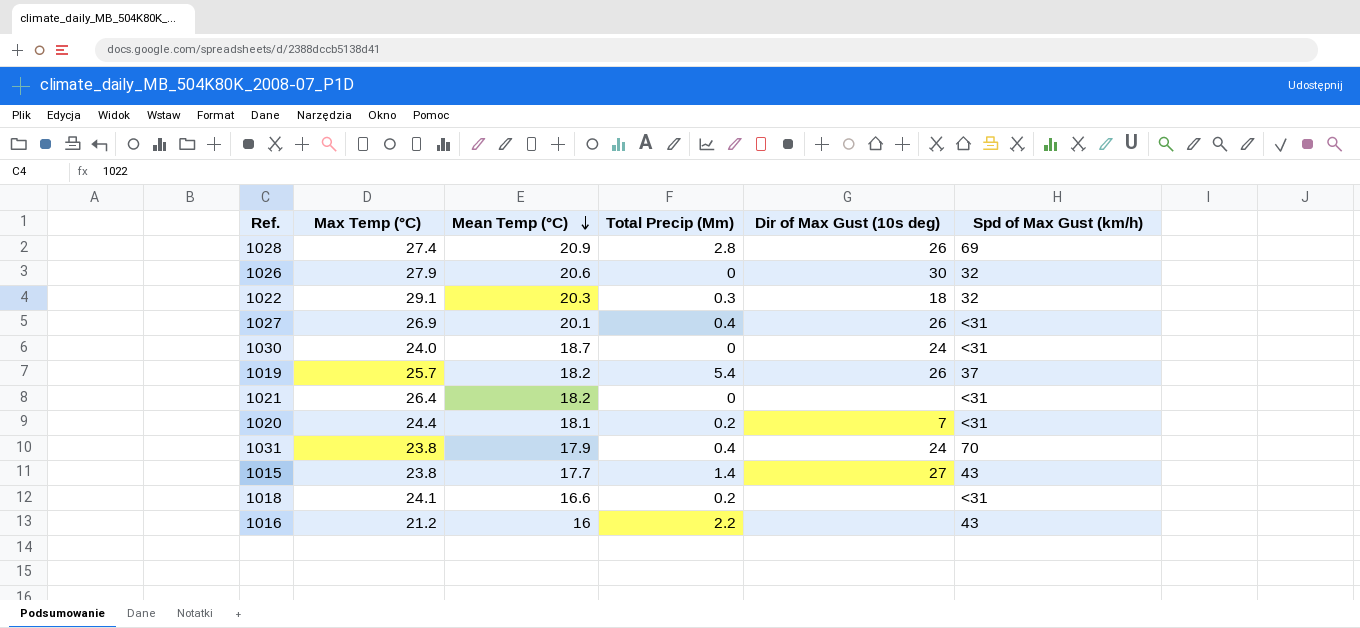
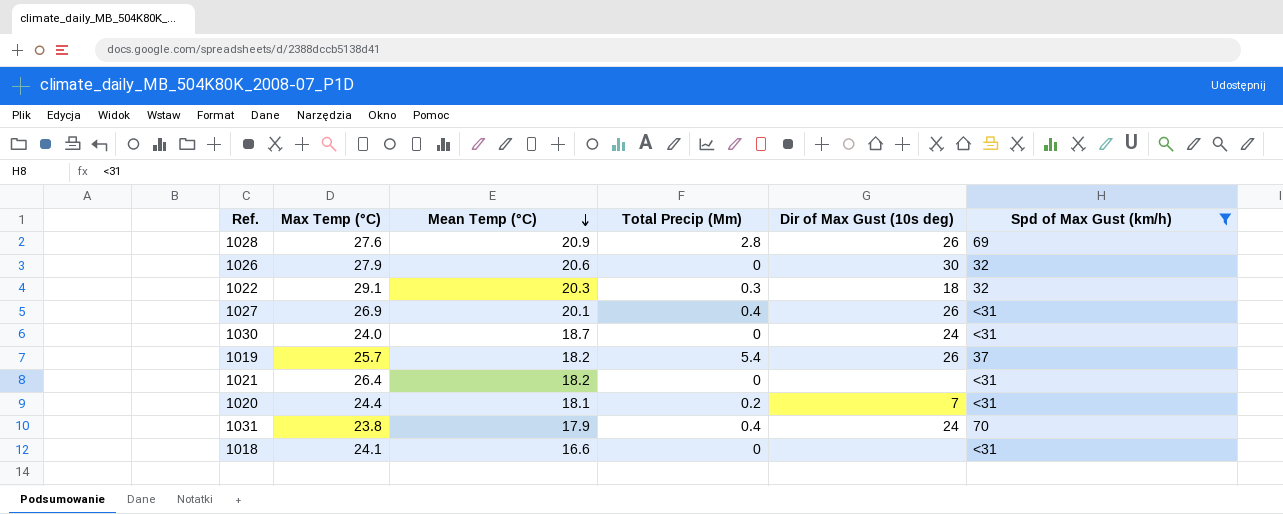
filter: none -> Spd of Max Gust (km/h) != 43
1028 | Max Temp (°C): 27.4 -> 27.6
1018 | Total Precip (Mm): 0.2 -> 0

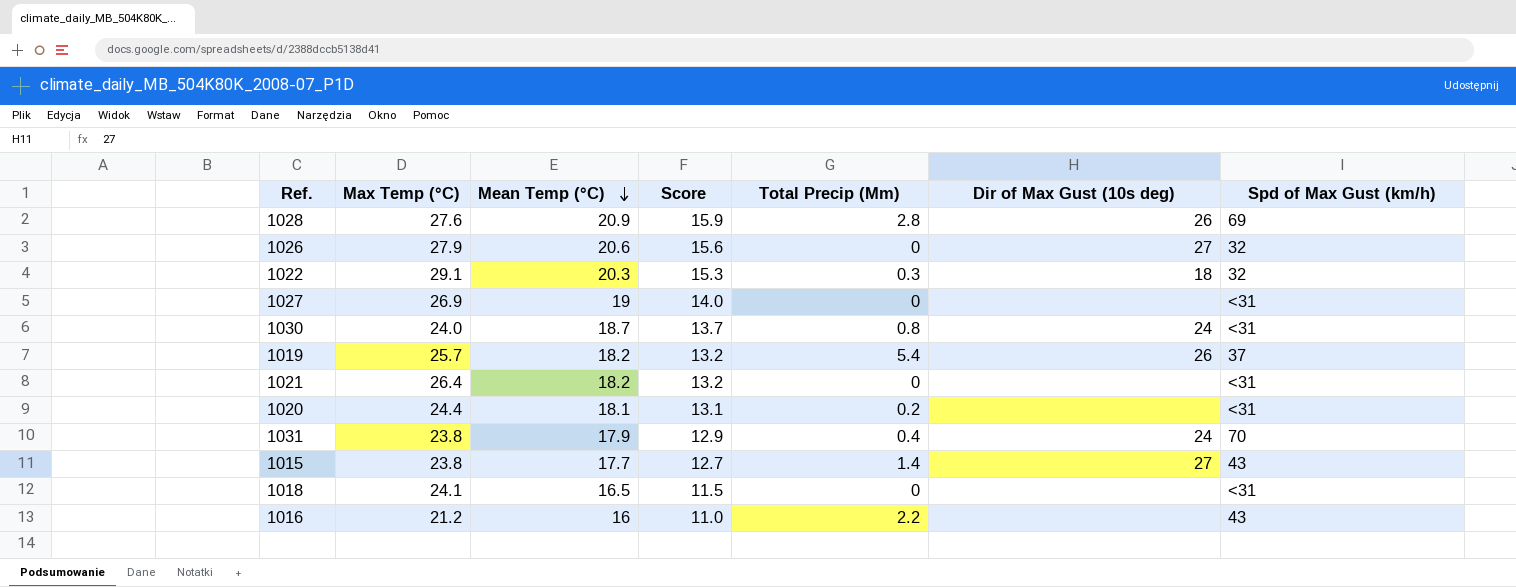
filter: Spd of Max Gust (km/h) != 43 -> none
column Score | formula: none -> [Mean Temp (°C)] - 5
1026 | Dir of Max Gust (10s deg): 30 -> 27
1027 | Mean Temp (°C): 20.1 -> 19
1027 | Total Precip (Mm): 0.4 -> 0
1027 | Dir of Max Gust (10s deg): 26 -> none
1030 | Total Precip (Mm): 0 -> 0.8
1020 | Dir of Max Gust (10s deg): 7 -> none
1018 | Mean Temp (°C): 16.6 -> 16.5

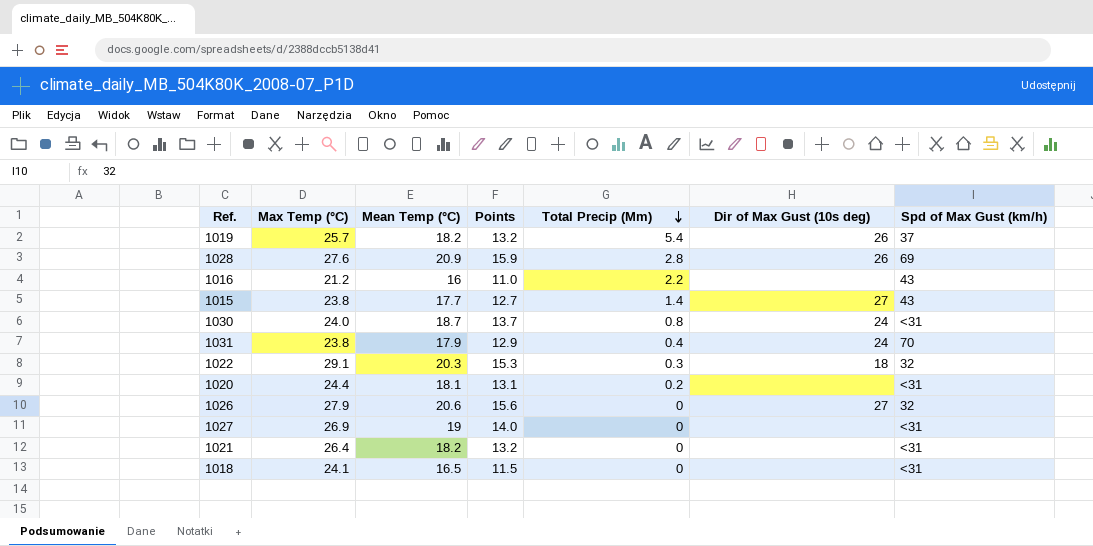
row order: Mean Temp (°C) descending -> Total Precip (Mm) descending
column name: Score -> Points

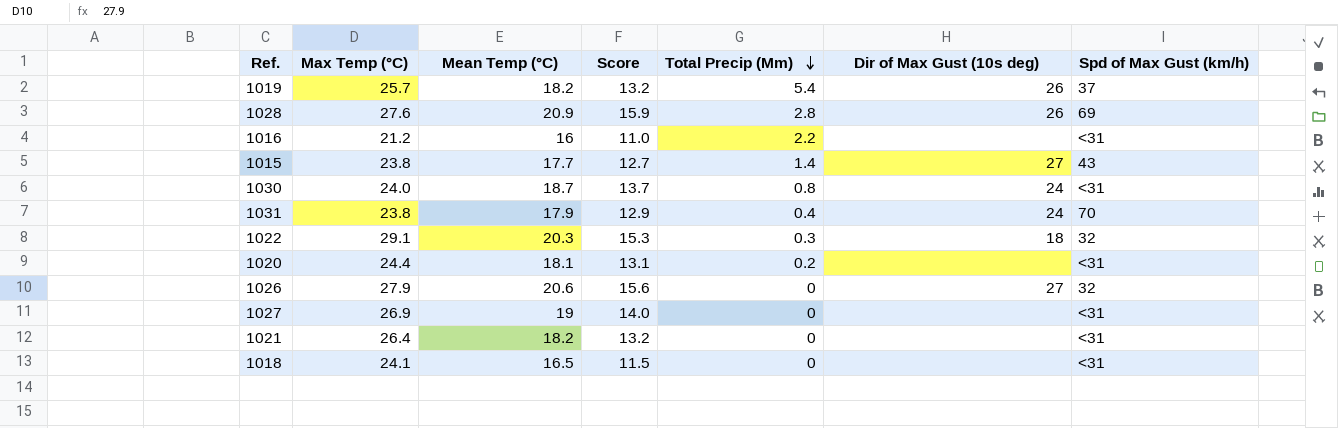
column name: Points -> Score
1016 | Spd of Max Gust (km/h): 43 -> <31

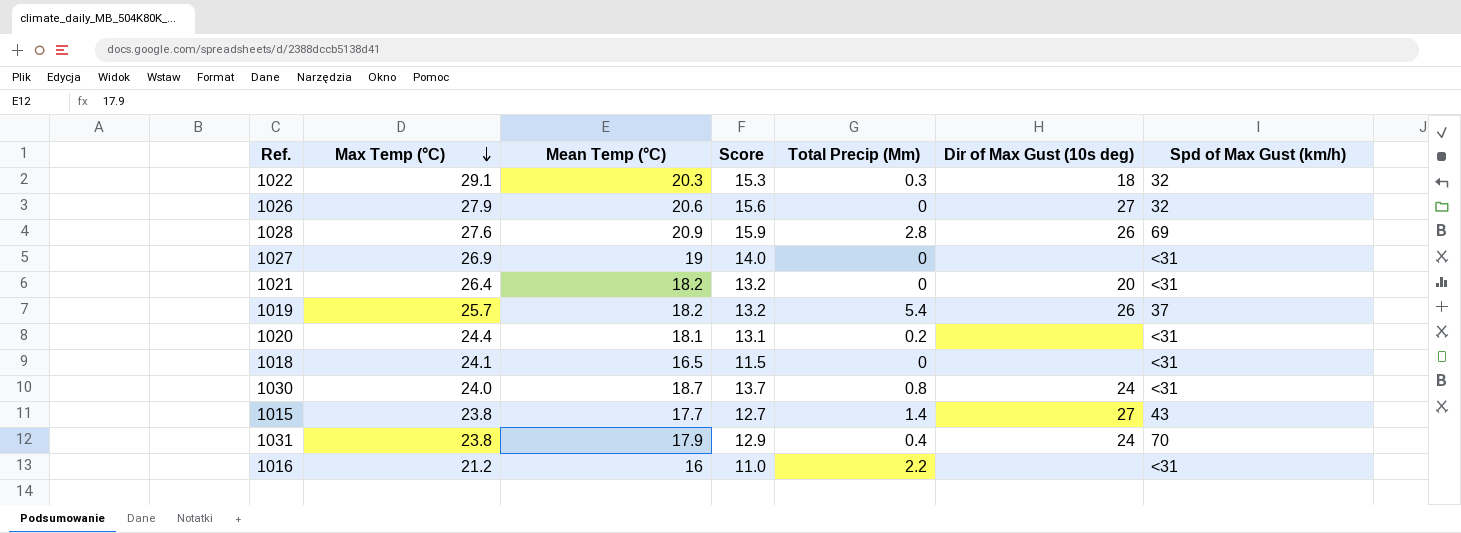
row order: Total Precip (Mm) descending -> Max Temp (°C) descending
1021 | Dir of Max Gust (10s deg): none -> 20

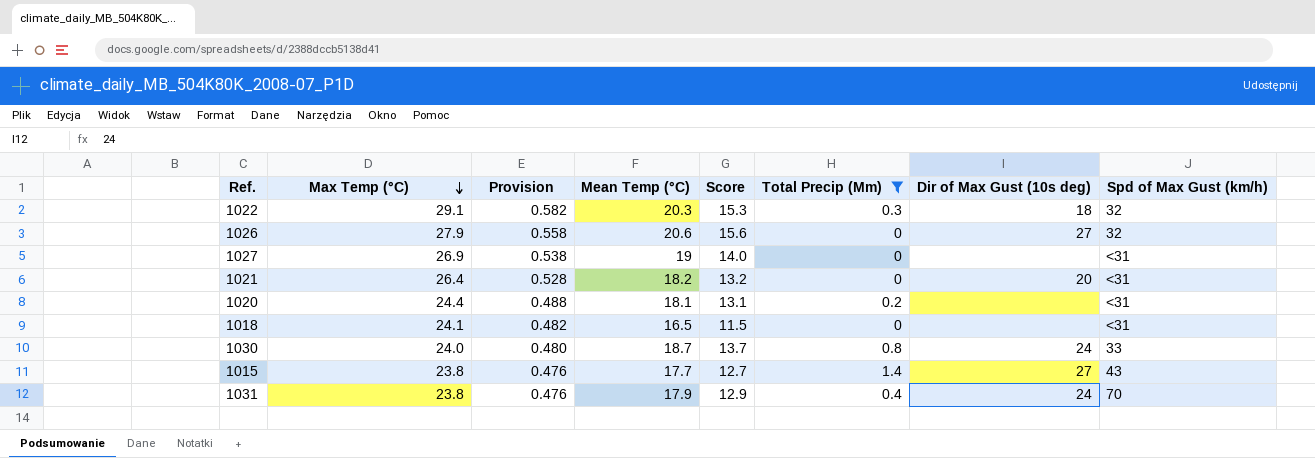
filter: none -> Total Precip (Mm) <= 1.4
column Provision | formula: none -> [Max Temp (°C)] * 0.02
1030 | Spd of Max Gust (km/h): <31 -> 33

